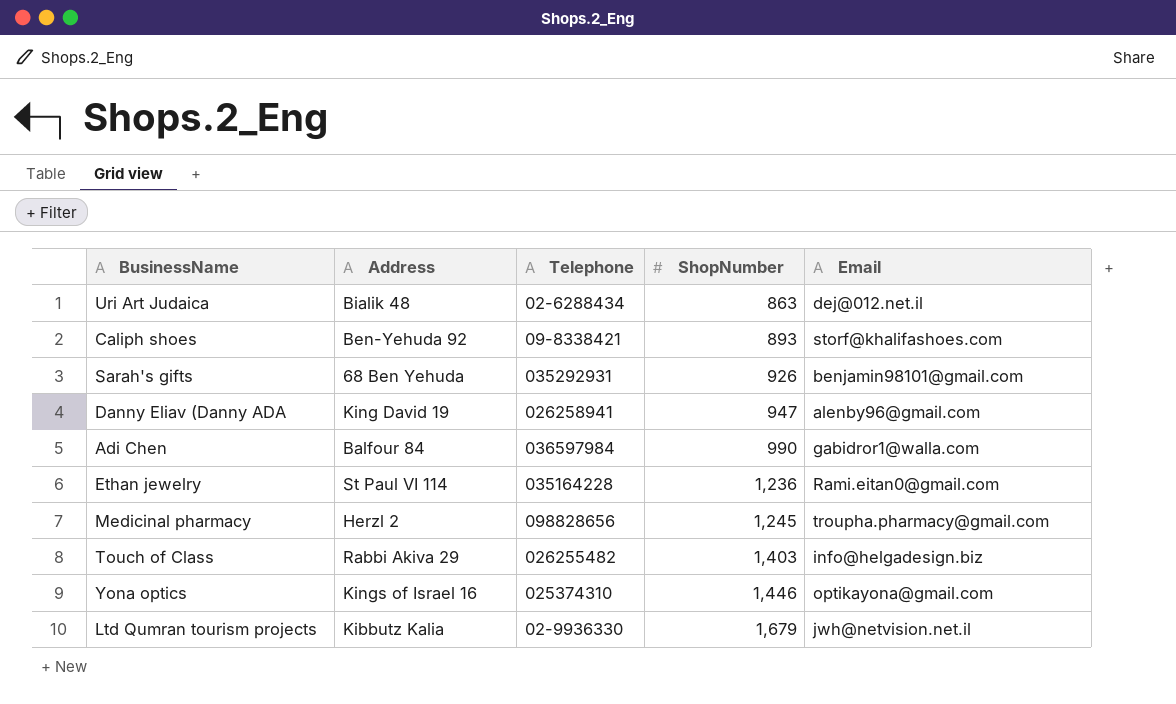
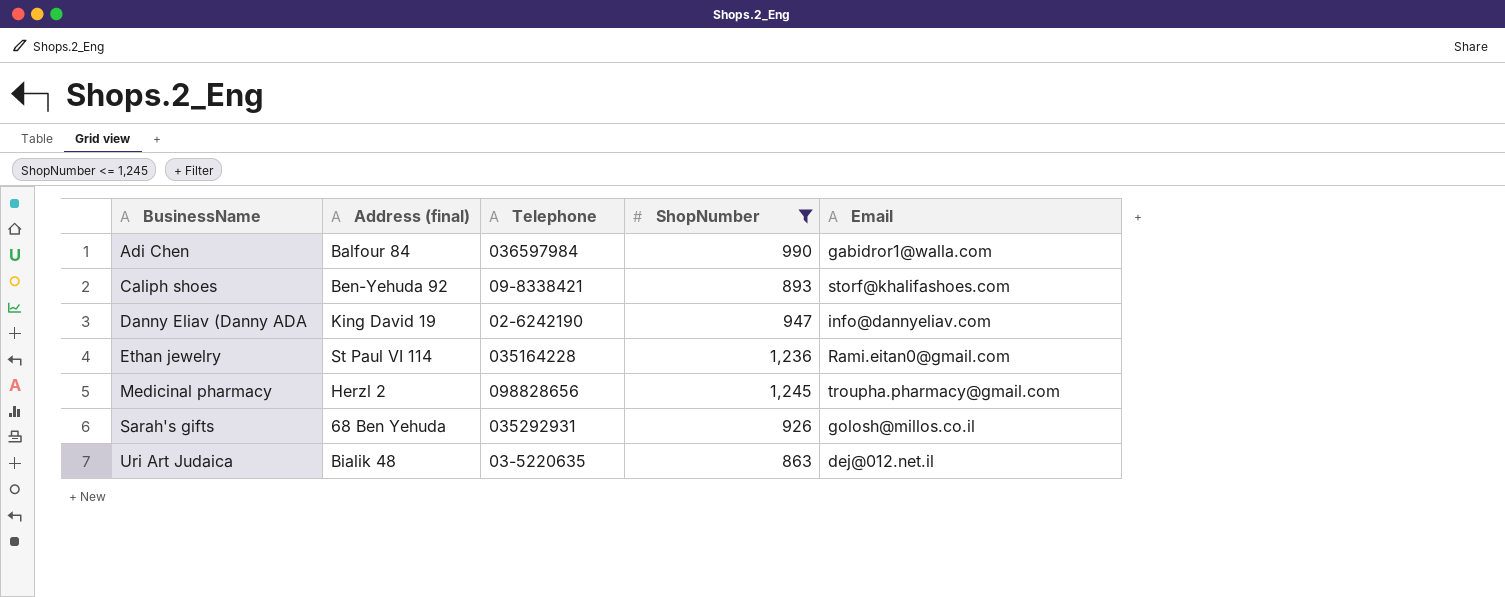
filter: none -> ShopNumber <= 1,245
row order: ShopNumber ascending -> BusinessName ascending
column name: Address -> Address (final)
Danny Eliav (Danny ADA | Telephone: 026258941 -> 02-6242190
Danny Eliav (Danny ADA | Email: alenby96@gmail.com -> info@dannyeliav.com
Sarah's gifts | Email: benjamin98101@gmail.com -> golosh@millos.co.il
Uri Art Judaica | Telephone: 02-6288434 -> 03-5220635

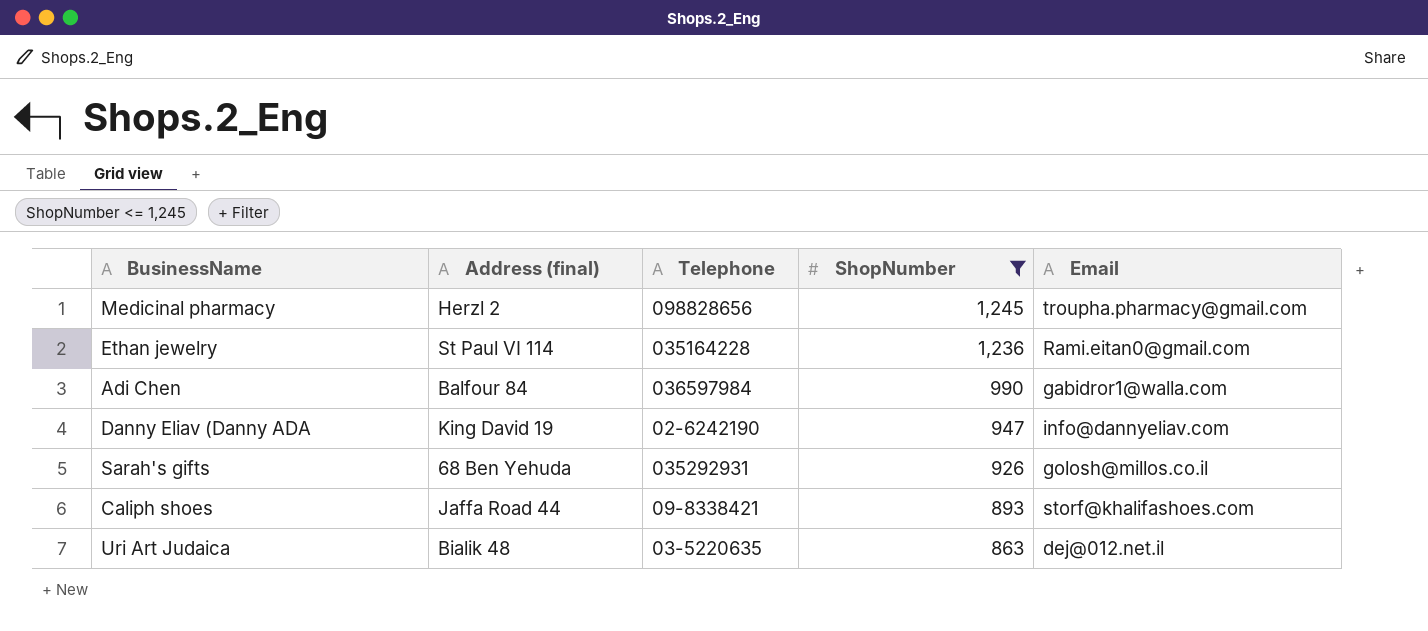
row order: BusinessName ascending -> ShopNumber descending
Caliph shoes | Address (final): Ben-Yehuda 92 -> Jaffa Road 44

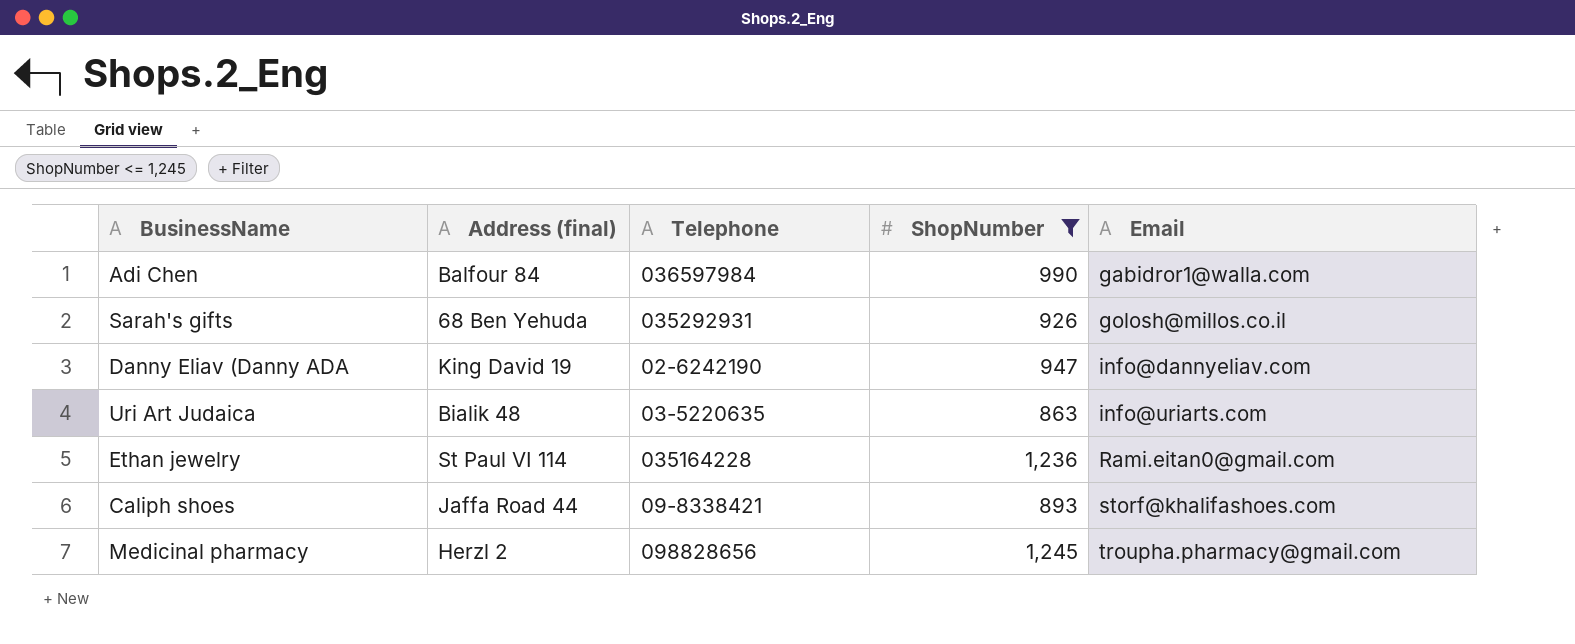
row order: ShopNumber descending -> Email ascending
Uri Art Judaica | Email: dej@012.net.il -> info@uriarts.com

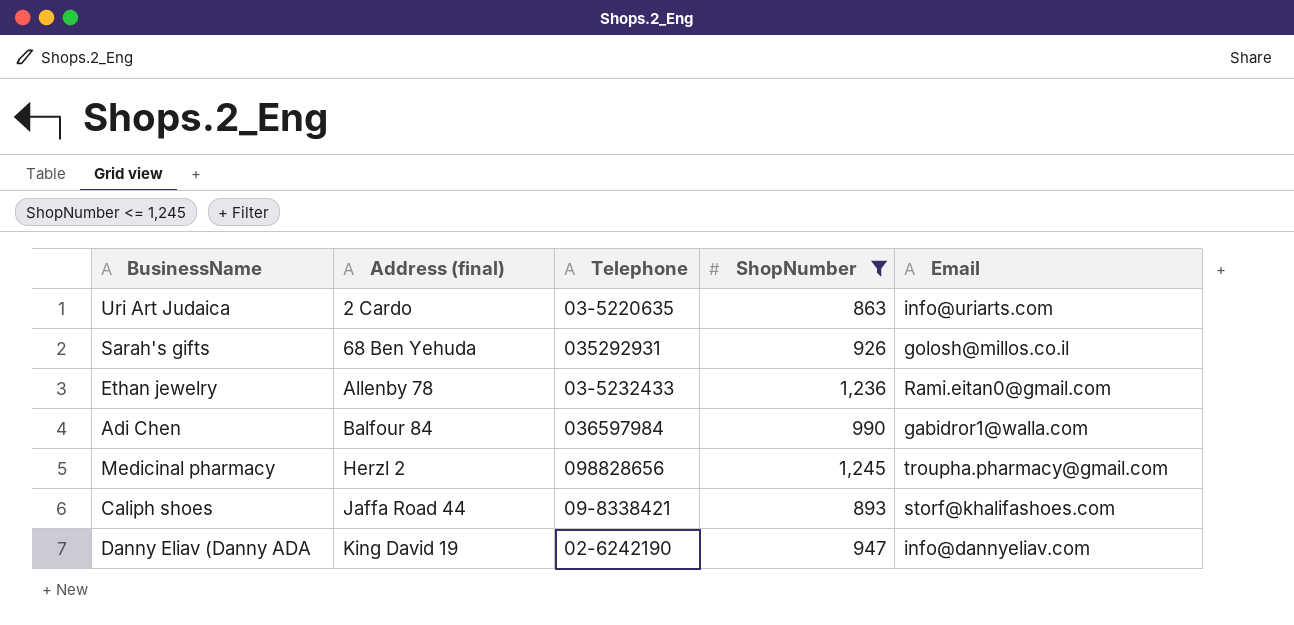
row order: Email ascending -> Address (final) ascending
Uri Art Judaica | Address (final): Bialik 48 -> 2 Cardo
Ethan jewelry | Address (final): St Paul VI 114 -> Allenby 78
Ethan jewelry | Telephone: 035164228 -> 03-5232433

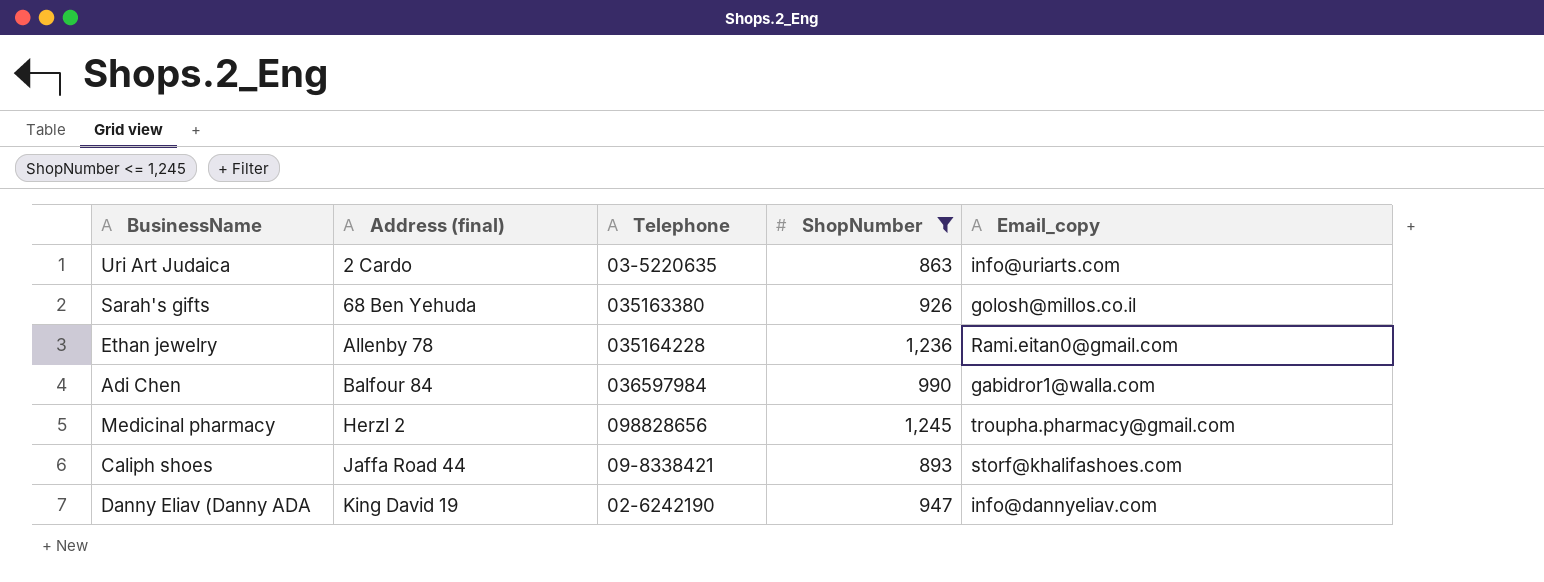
column name: Email -> Email_copy
Sarah's gifts | Telephone: 035292931 -> 035163380
Ethan jewelry | Telephone: 03-5232433 -> 035164228

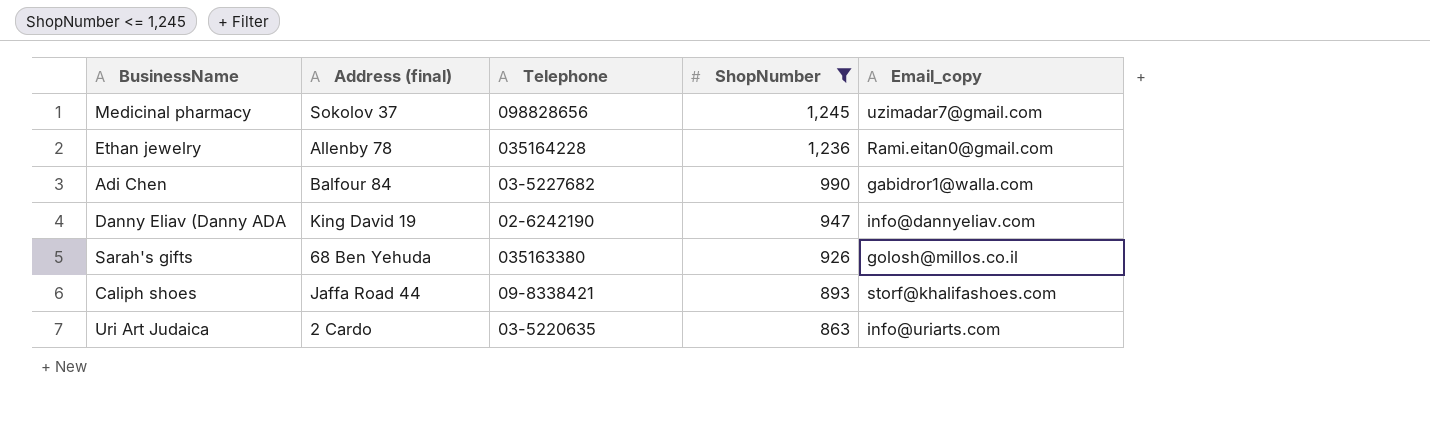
row order: Address (final) ascending -> ShopNumber descending
Medicinal pharmacy | Address (final): Herzl 2 -> Sokolov 37
Medicinal pharmacy | Email_copy: troupha.pharmacy@gmail.com -> uzimadar7@gmail.com
Adi Chen | Telephone: 036597984 -> 03-5227682

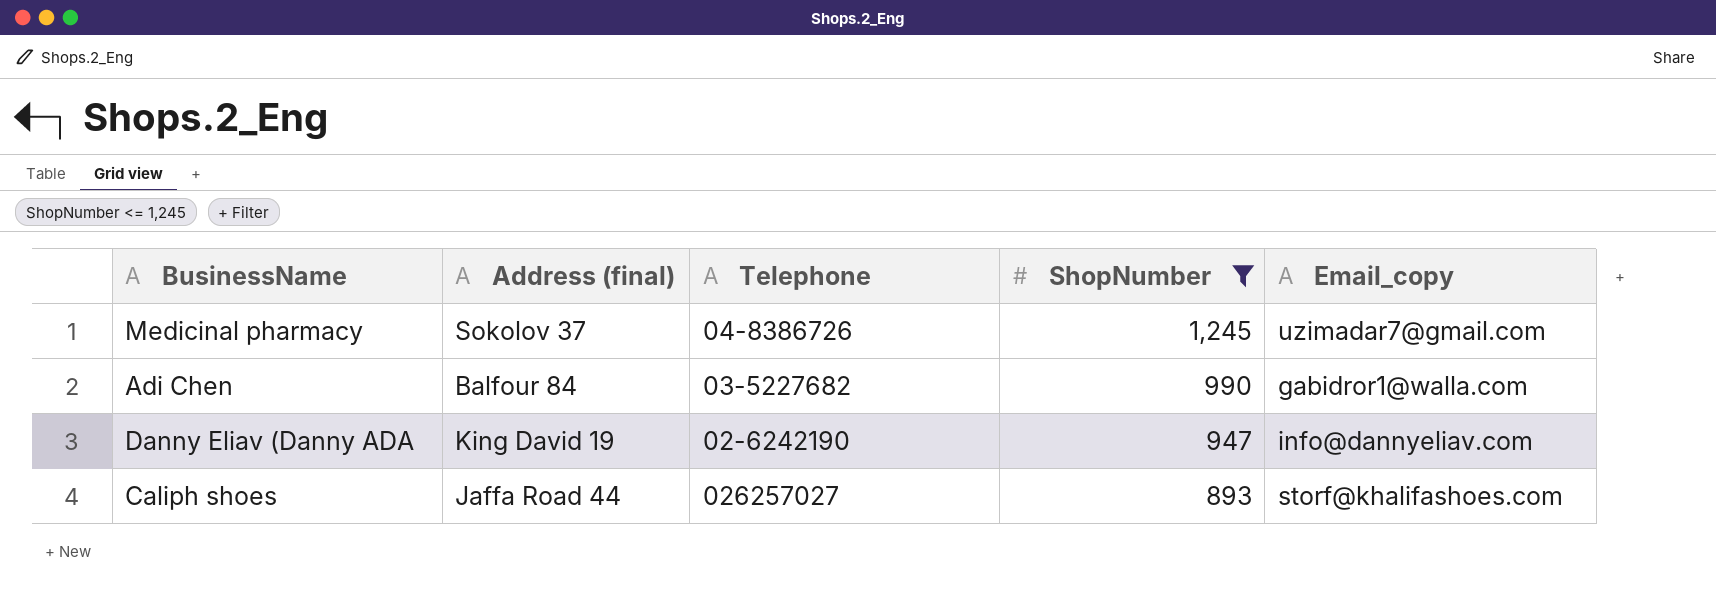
row Ethan jewelry: Allenby 78 | 035164228 | 1,236 | Rami.eitan0@gmail.com -> none
row Sarah's gifts: 68 Ben Yehuda | 035163380 | 926 | golosh@millos.co.il -> none
row Uri Art Judaica: 2 Cardo | 03-5220635 | 863 | info@uriarts.com -> none
Medicinal pharmacy | Telephone: 098828656 -> 04-8386726
Caliph shoes | Telephone: 09-8338421 -> 026257027

